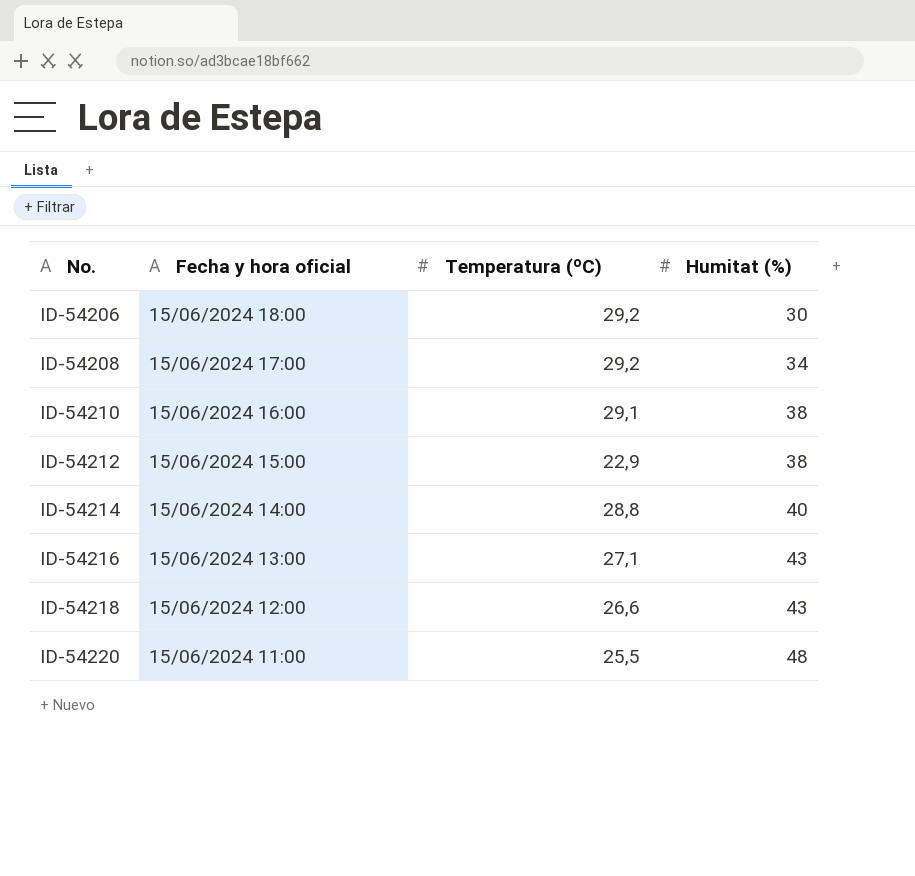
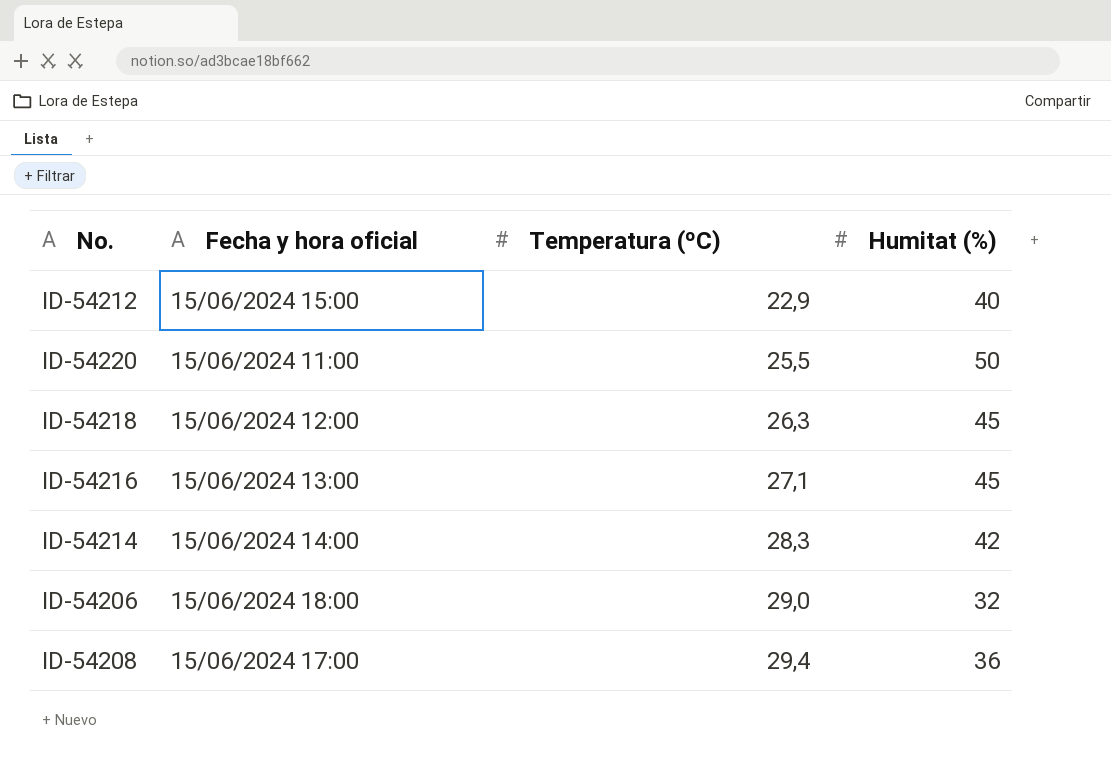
row order: No. ascending -> Temperatura (ºC) ascending
row ID-54210: 15/06/2024 16:00 | 29,1 | 38 -> none
ID-54212 | Humitat (%): 38 -> 40
ID-54220 | Humitat (%): 48 -> 50
ID-54218 | Temperatura (ºC): 26,6 -> 26,3
ID-54218 | Humitat (%): 43 -> 45
ID-54216 | Humitat (%): 43 -> 45
ID-54214 | Temperatura (ºC): 28,8 -> 28,3
ID-54214 | Humitat (%): 40 -> 42
ID-54206 | Temperatura (ºC): 29,2 -> 29,0
ID-54206 | Humitat (%): 30 -> 32
ID-54208 | Temperatura (ºC): 29,2 -> 29,4
ID-54208 | Humitat (%): 34 -> 36

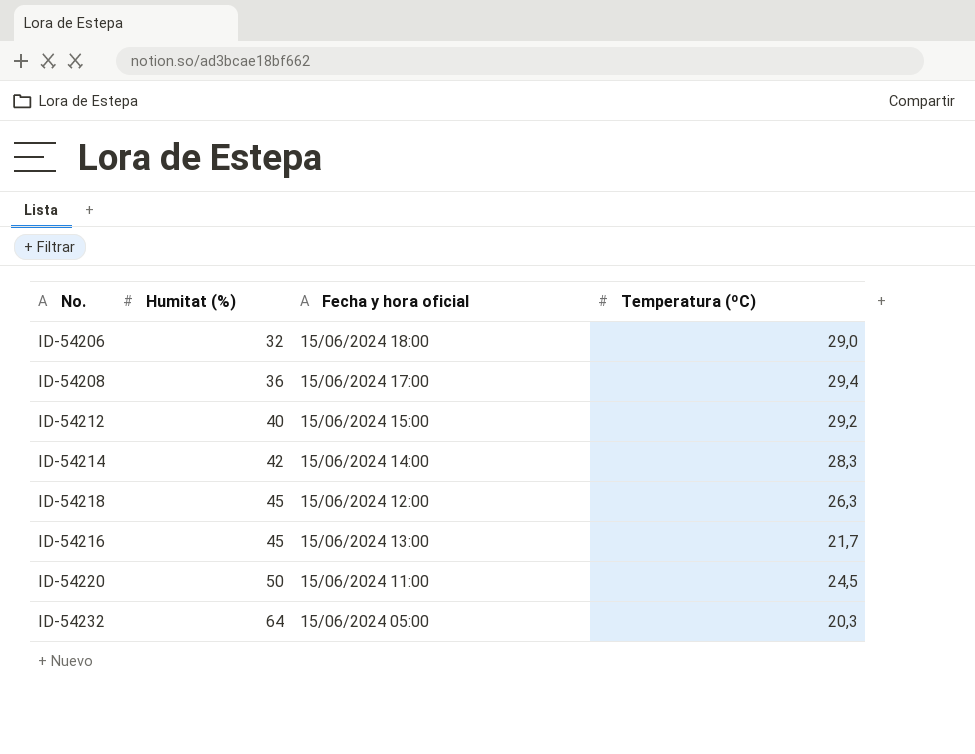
row order: Temperatura (ºC) ascending -> Humitat (%) ascending
column Humitat (%) | position: 4 -> 2
ID-54212 | Temperatura (ºC): 22,9 -> 29,2
ID-54216 | Temperatura (ºC): 27,1 -> 21,7
ID-54220 | Temperatura (ºC): 25,5 -> 24,5
row ID-54232: none -> 64 | 15/06/2024 05:00 | 20,3

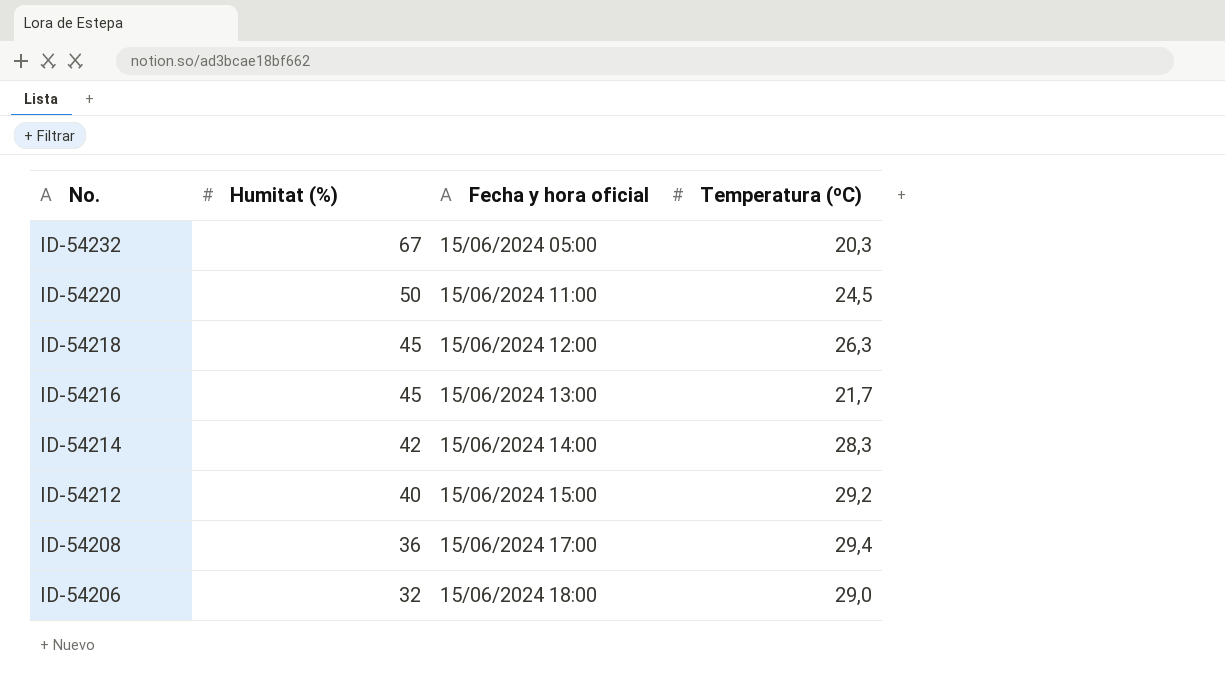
row order: Humitat (%) ascending -> No. descending
ID-54232 | Humitat (%): 64 -> 67

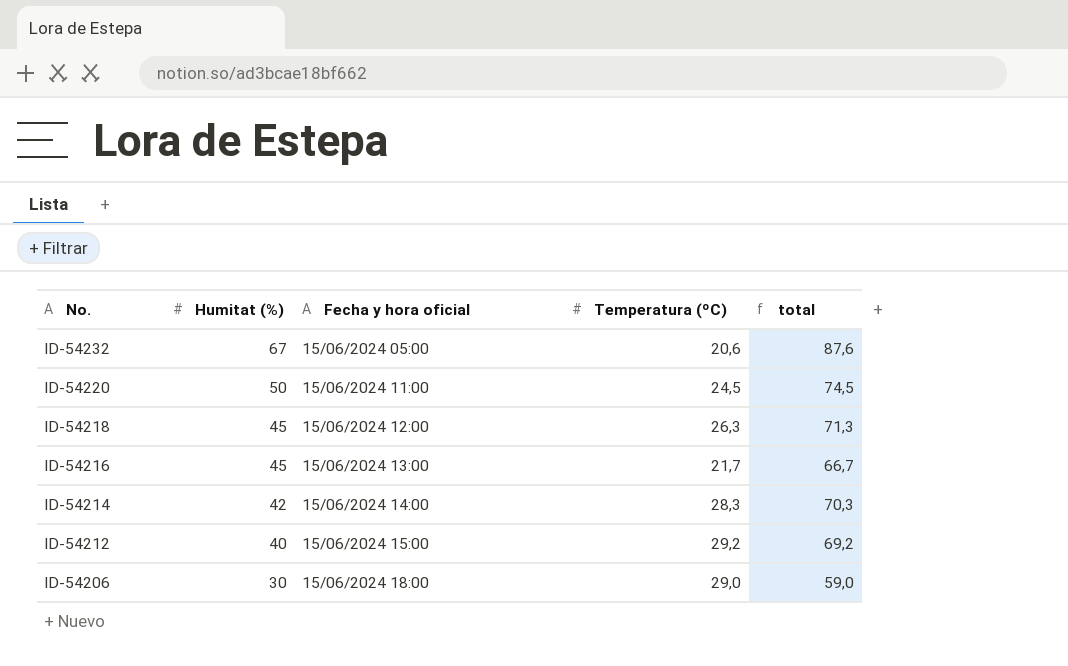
column total | formula: none -> [Humitat (%)] + [Temperatura (ºC)]
row ID-54208: 36 | 15/06/2024 17:00 | 29,4 -> none
ID-54232 | Temperatura (ºC): 20,3 -> 20,6
ID-54206 | Humitat (%): 32 -> 30

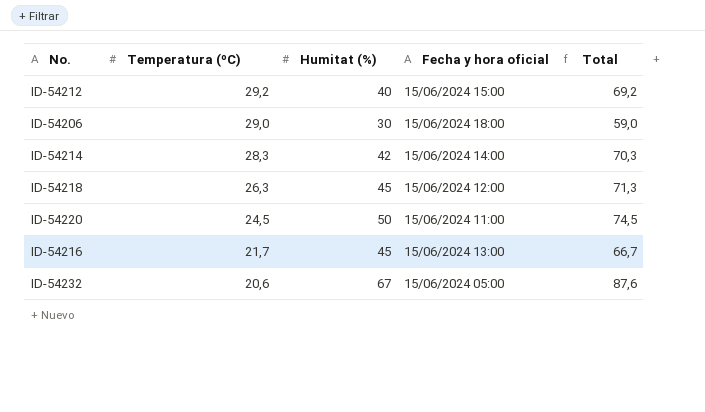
row order: No. descending -> Temperatura (ºC) descending
column Temperatura (ºC) | position: 4 -> 2
column name: total -> Total

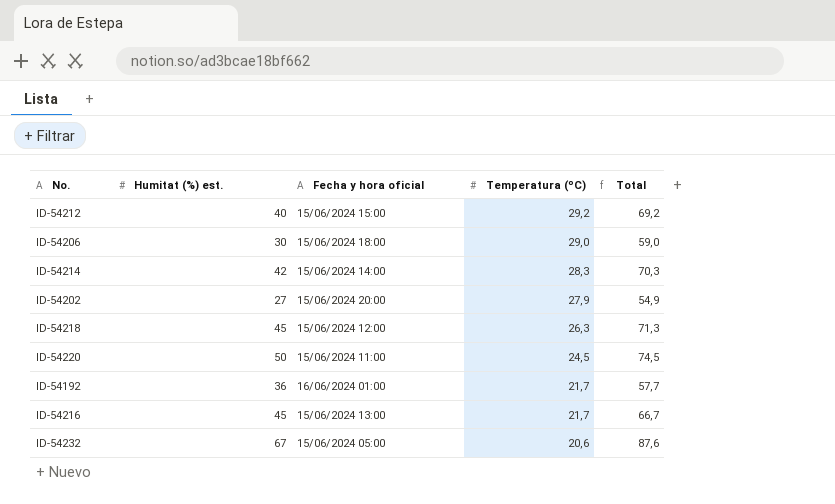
column name: Humitat (%) -> Humitat (%) est.
column Temperatura (ºC) | position: 2 -> 4
row ID-54202: none -> 27 | 15/06/2024 20:00 | 27,9 | 54,9
row ID-54192: none -> 36 | 16/06/2024 01:00 | 21,7 | 57,7

